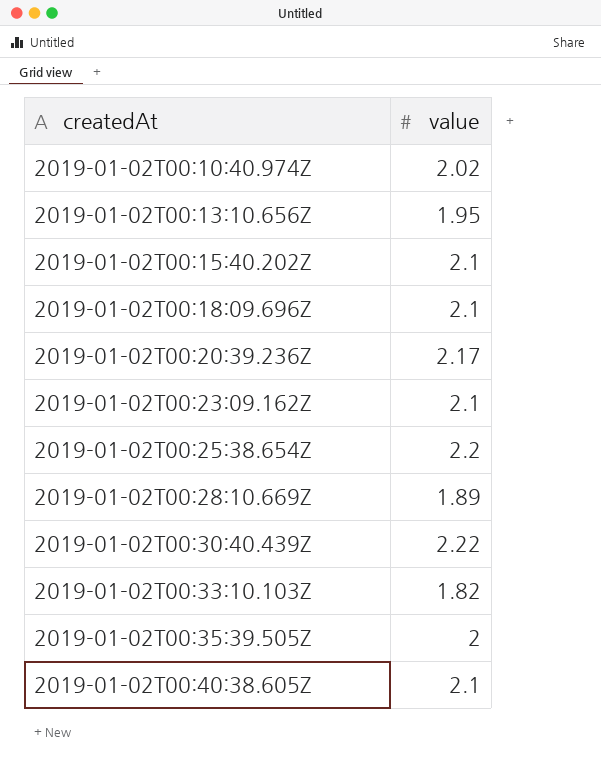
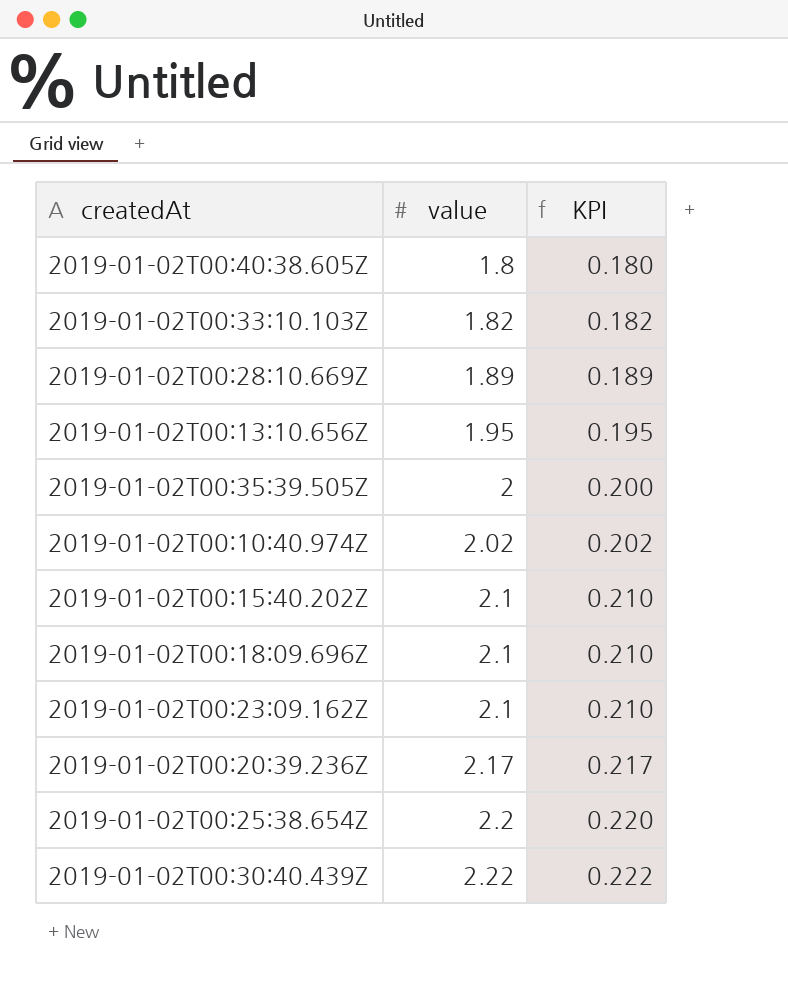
row order: createdAt ascending -> value ascending
column KPI | formula: none -> [value] * 0.1
2019-01-02T00:40:38.605Z | value: 2.1 -> 1.8

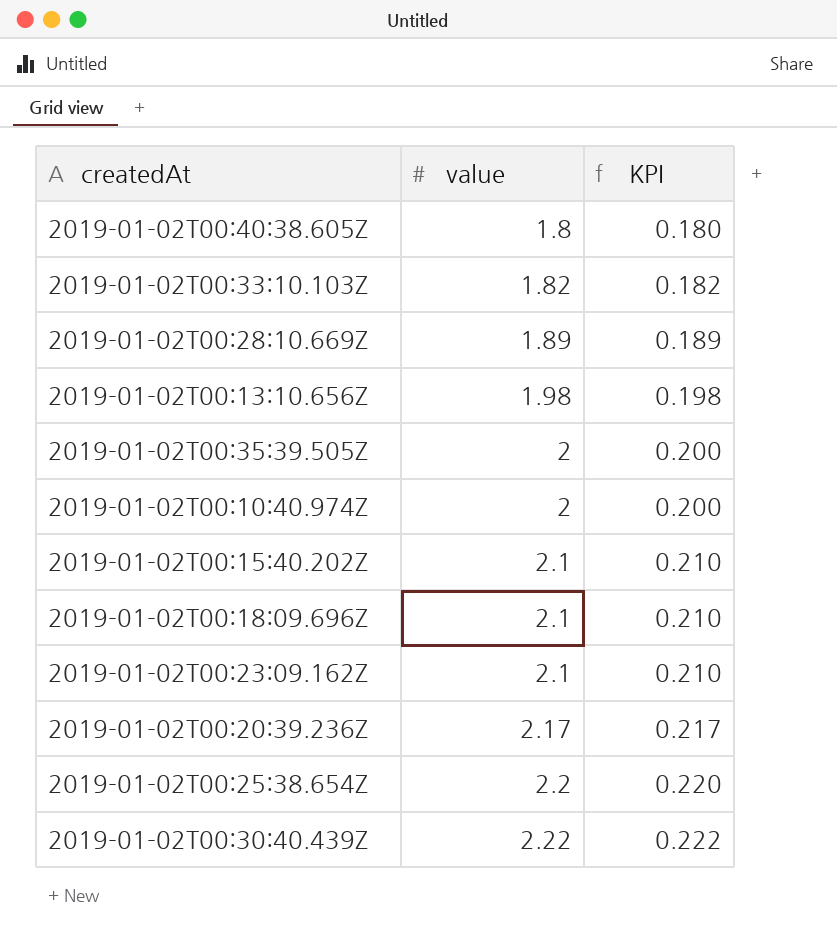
2019-01-02T00:13:10.656Z | value: 1.95 -> 1.98
2019-01-02T00:13:10.656Z | KPI: 0.195 -> 0.198
2019-01-02T00:10:40.974Z | value: 2.02 -> 2
2019-01-02T00:10:40.974Z | KPI: 0.202 -> 0.200

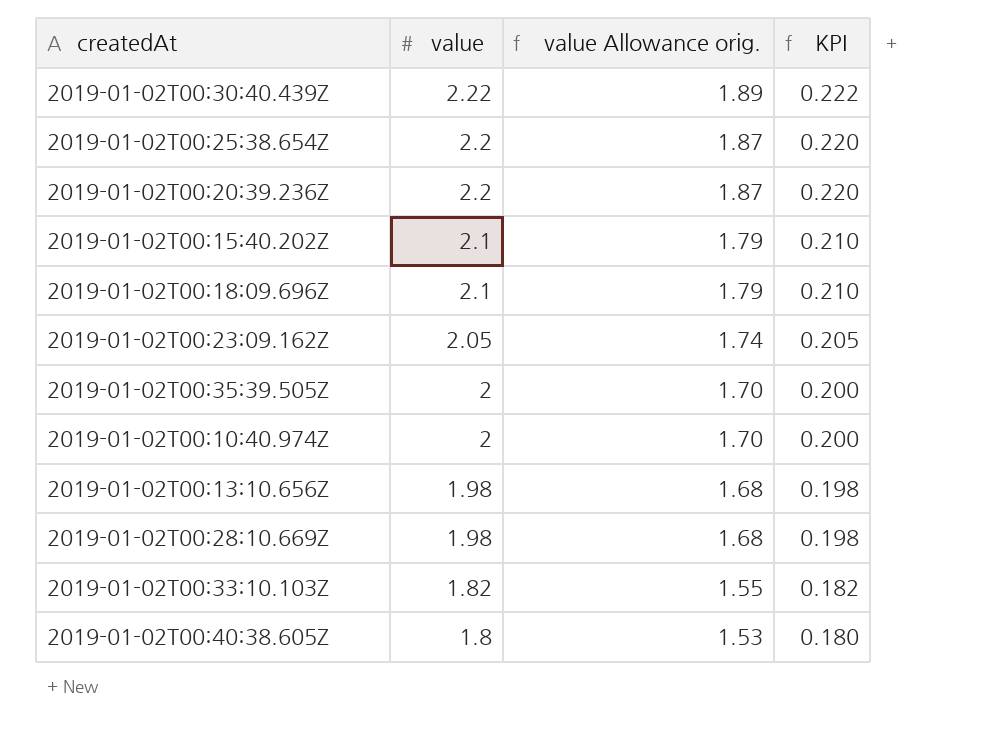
row order: value ascending -> value descending
column value Allowance orig. | formula: none -> [value] * 0.85
2019-01-02T00:20:39.236Z | value: 2.17 -> 2.2
2019-01-02T00:20:39.236Z | KPI: 0.217 -> 0.220
2019-01-02T00:23:09.162Z | value: 2.1 -> 2.05
2019-01-02T00:23:09.162Z | KPI: 0.210 -> 0.205
2019-01-02T00:28:10.669Z | value: 1.89 -> 1.98
2019-01-02T00:28:10.669Z | KPI: 0.189 -> 0.198

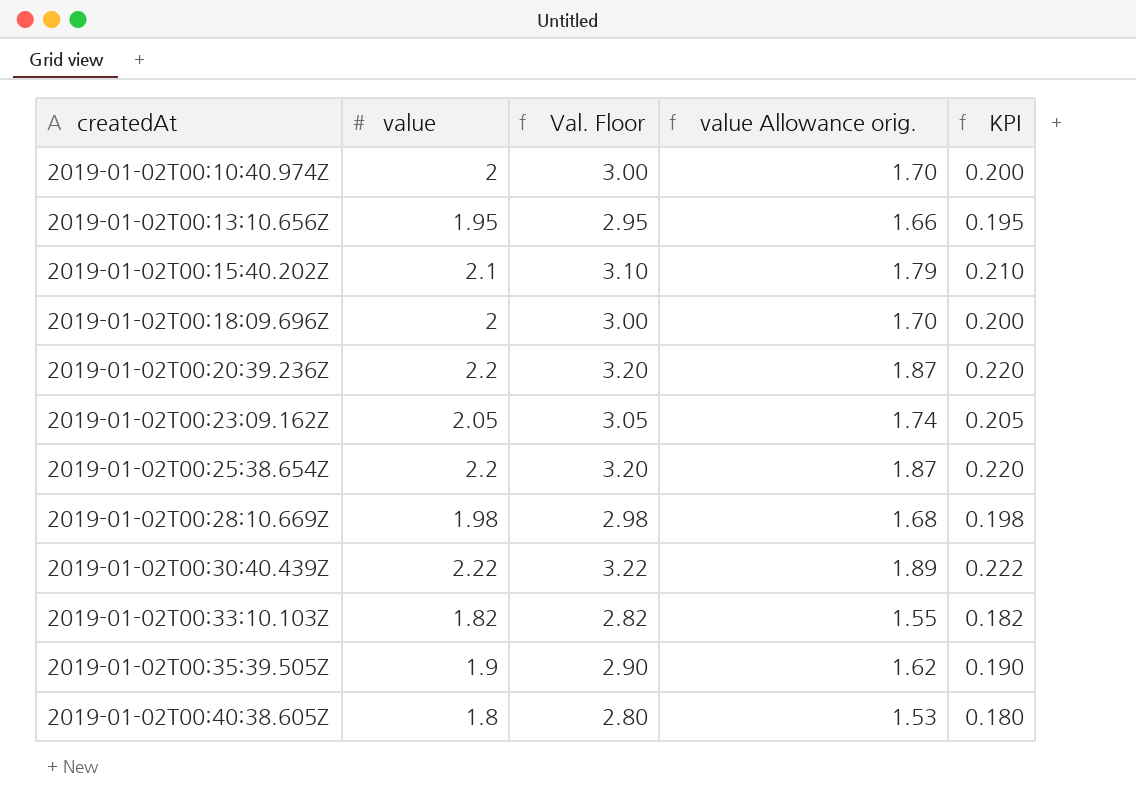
row order: value descending -> createdAt ascending
column Val. Floor | formula: none -> [value] + 1
2019-01-02T00:13:10.656Z | value: 1.98 -> 1.95
2019-01-02T00:13:10.656Z | value Allowance orig.: 1.68 -> 1.66
2019-01-02T00:13:10.656Z | KPI: 0.198 -> 0.195
2019-01-02T00:18:09.696Z | value: 2.1 -> 2
2019-01-02T00:18:09.696Z | value Allowance orig.: 1.79 -> 1.70
2019-01-02T00:18:09.696Z | KPI: 0.210 -> 0.200
2019-01-02T00:35:39.505Z | value: 2 -> 1.9
2019-01-02T00:35:39.505Z | value Allowance orig.: 1.70 -> 1.62
2019-01-02T00:35:39.505Z | KPI: 0.200 -> 0.190

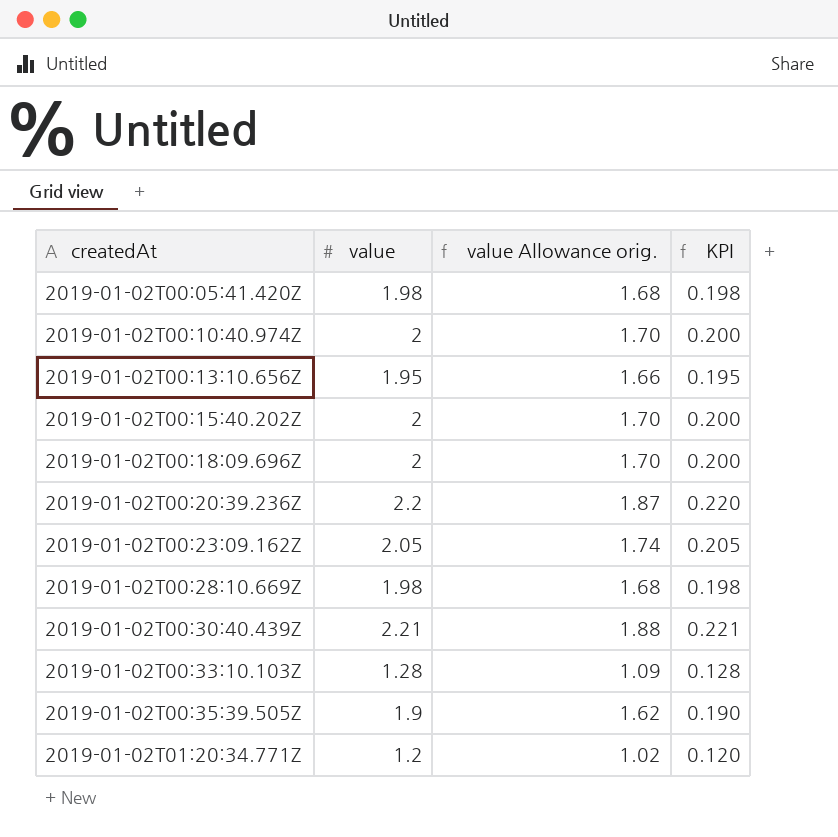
column Val. Floor | formula: [value] + 1 -> none
row 2019-01-02T00:25:38.654Z: 2.2 | 3.20 | 1.87 | 0.220 -> none
row 2019-01-02T00:40:38.605Z: 1.8 | 2.80 | 1.53 | 0.180 -> none
row 2019-01-02T00:05:41.420Z: none -> 1.98 | 1.68 | 0.198
2019-01-02T00:15:40.202Z | value: 2.1 -> 2
2019-01-02T00:15:40.202Z | value Allowance orig.: 1.79 -> 1.70
2019-01-02T00:15:40.202Z | KPI: 0.210 -> 0.200
2019-01-02T00:30:40.439Z | value: 2.22 -> 2.21
2019-01-02T00:30:40.439Z | value Allowance orig.: 1.89 -> 1.88
2019-01-02T00:30:40.439Z | KPI: 0.222 -> 0.221
2019-01-02T00:33:10.103Z | value: 1.82 -> 1.28
2019-01-02T00:33:10.103Z | value Allowance orig.: 1.55 -> 1.09
2019-01-02T00:33:10.103Z | KPI: 0.182 -> 0.128
row 2019-01-02T01:20:34.771Z: none -> 1.2 | 1.02 | 0.120

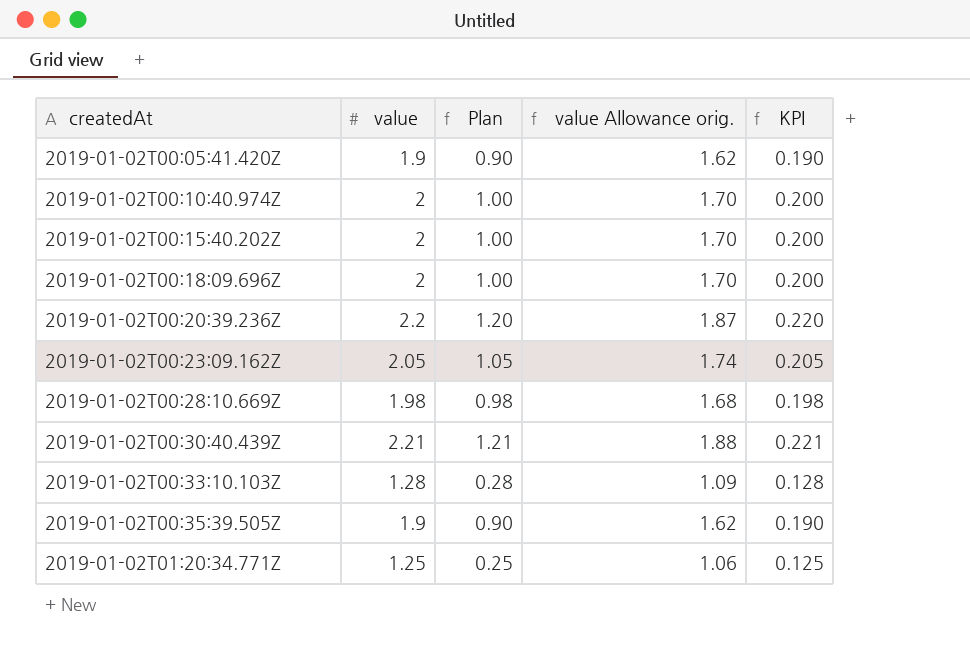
column Plan | formula: none -> [value] - 1
row 2019-01-02T00:13:10.656Z: 1.95 | 1.66 | 0.195 -> none
2019-01-02T00:05:41.420Z | value: 1.98 -> 1.9
2019-01-02T00:05:41.420Z | value Allowance orig.: 1.68 -> 1.62
2019-01-02T00:05:41.420Z | KPI: 0.198 -> 0.190
2019-01-02T01:20:34.771Z | value: 1.2 -> 1.25
2019-01-02T01:20:34.771Z | value Allowance orig.: 1.02 -> 1.06
2019-01-02T01:20:34.771Z | KPI: 0.120 -> 0.125

